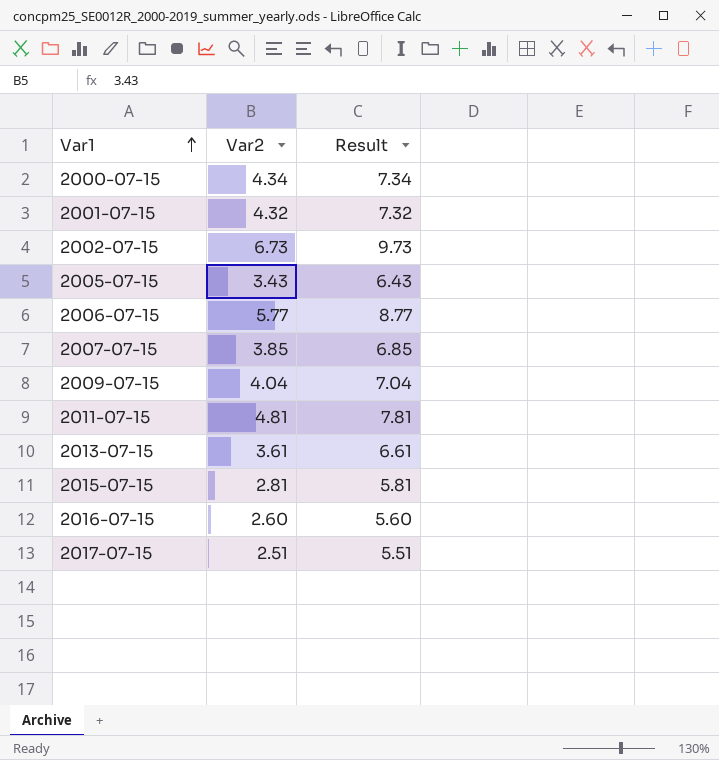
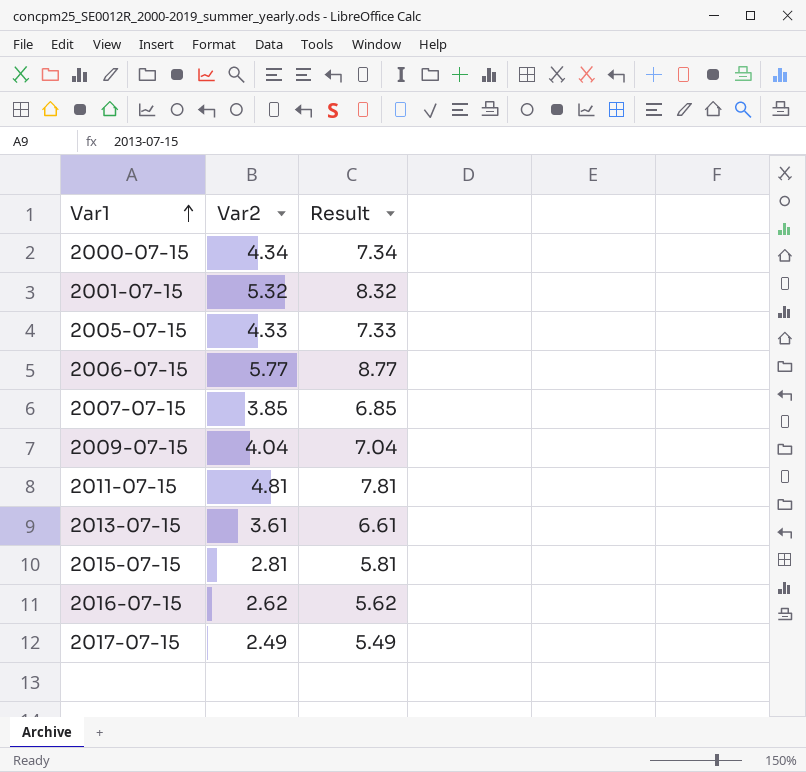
row 2002-07-15: 6.73 | 9.73 -> none
2001-07-15 | Var2: 4.32 -> 5.32
2001-07-15 | Result: 7.32 -> 8.32
2005-07-15 | Var2: 3.43 -> 4.33
2005-07-15 | Result: 6.43 -> 7.33
2016-07-15 | Var2: 2.60 -> 2.62
2016-07-15 | Result: 5.60 -> 5.62
2017-07-15 | Var2: 2.51 -> 2.49
2017-07-15 | Result: 5.51 -> 5.49

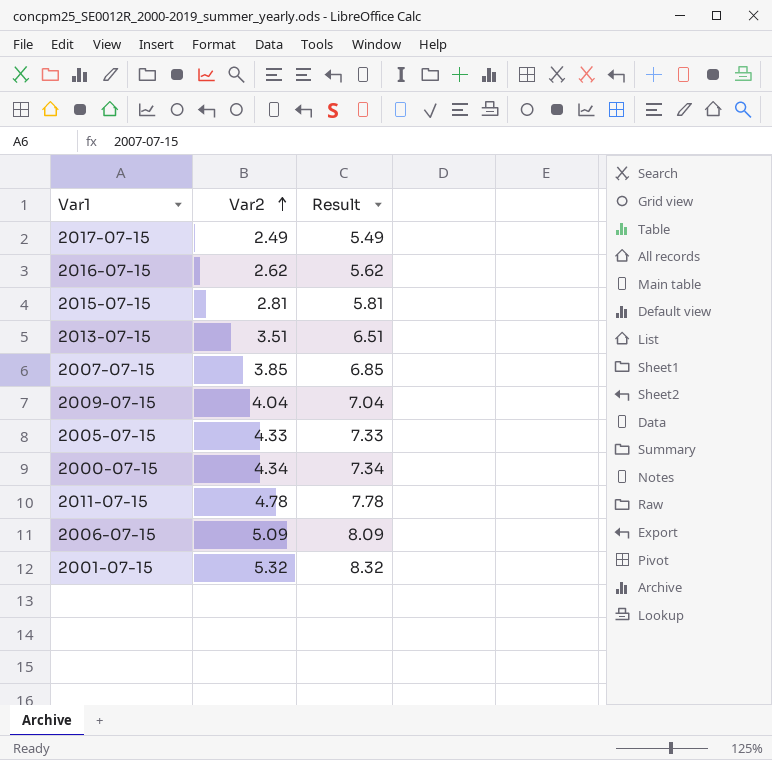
row order: Var1 ascending -> Var2 ascending
2013-07-15 | Var2: 3.61 -> 3.51
2013-07-15 | Result: 6.61 -> 6.51
2011-07-15 | Var2: 4.81 -> 4.78
2011-07-15 | Result: 7.81 -> 7.78
2006-07-15 | Var2: 5.77 -> 5.09
2006-07-15 | Result: 8.77 -> 8.09

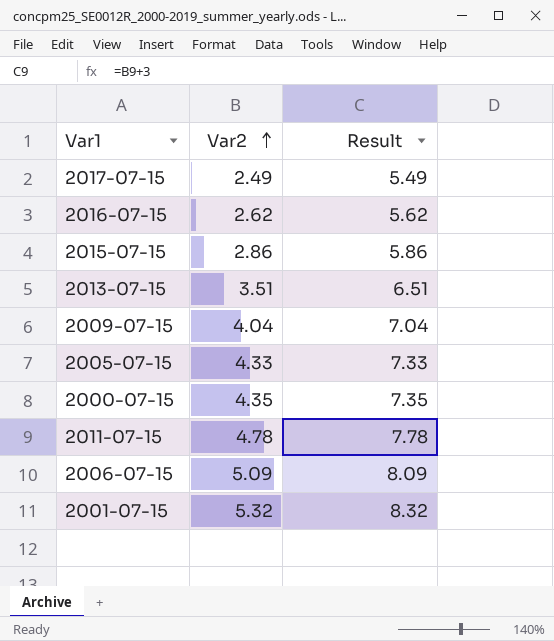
row 2007-07-15: 3.85 | 6.85 -> none
2015-07-15 | Var2: 2.81 -> 2.86
2015-07-15 | Result: 5.81 -> 5.86
2000-07-15 | Var2: 4.34 -> 4.35
2000-07-15 | Result: 7.34 -> 7.35

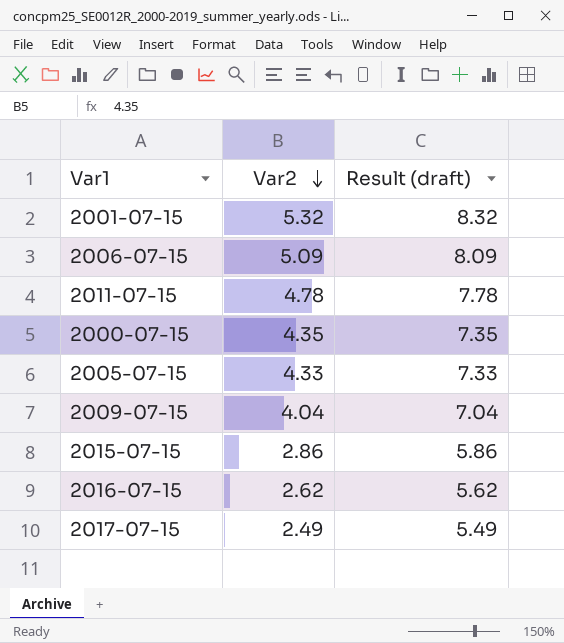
row order: Var2 ascending -> Var2 descending
column name: Result -> Result (draft)
row 2013-07-15: 3.51 | 6.51 -> none

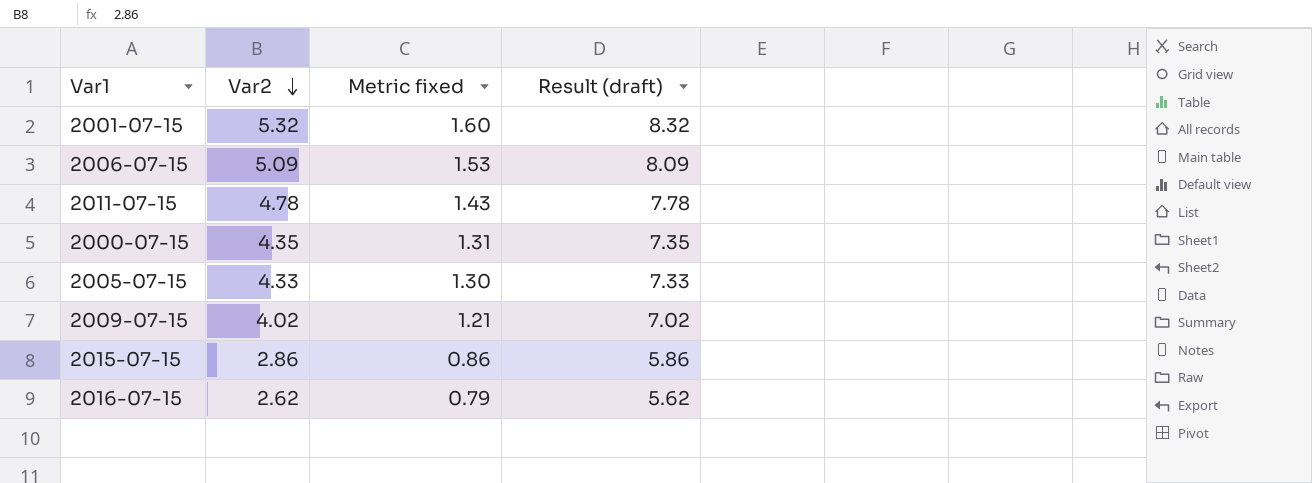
column Metric fixed | formula: none -> [Var2] * 0.3
row 2017-07-15: 2.49 | 5.49 -> none
2009-07-15 | Var2: 4.04 -> 4.02
2009-07-15 | Result (draft): 7.04 -> 7.02

